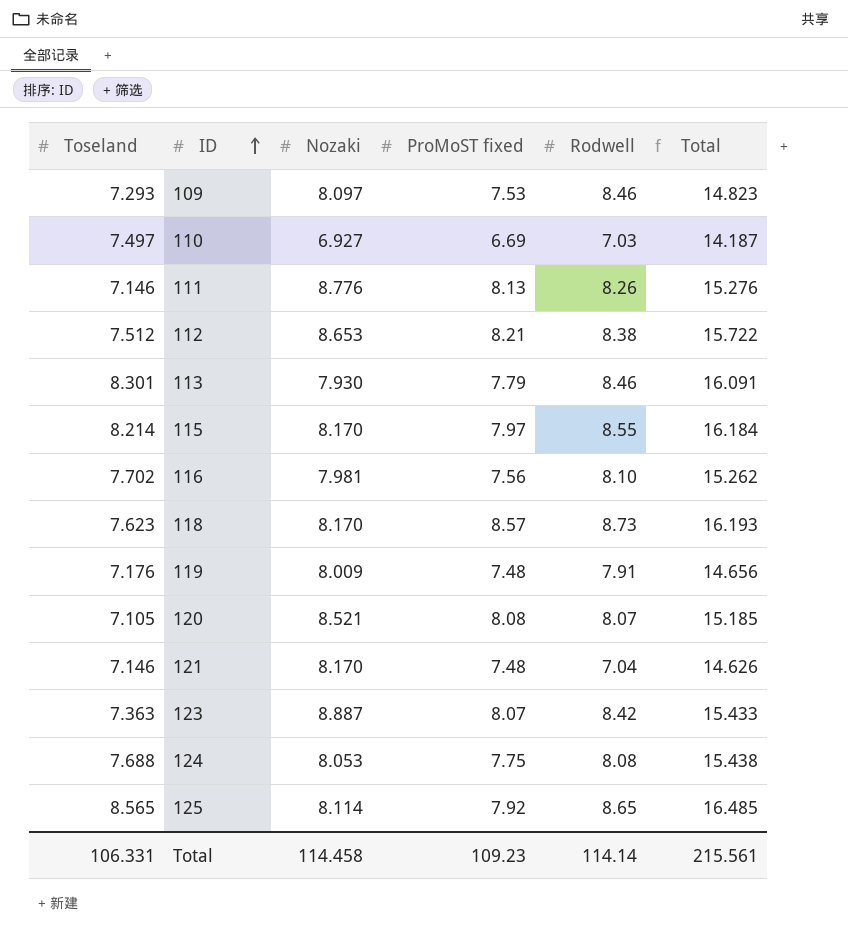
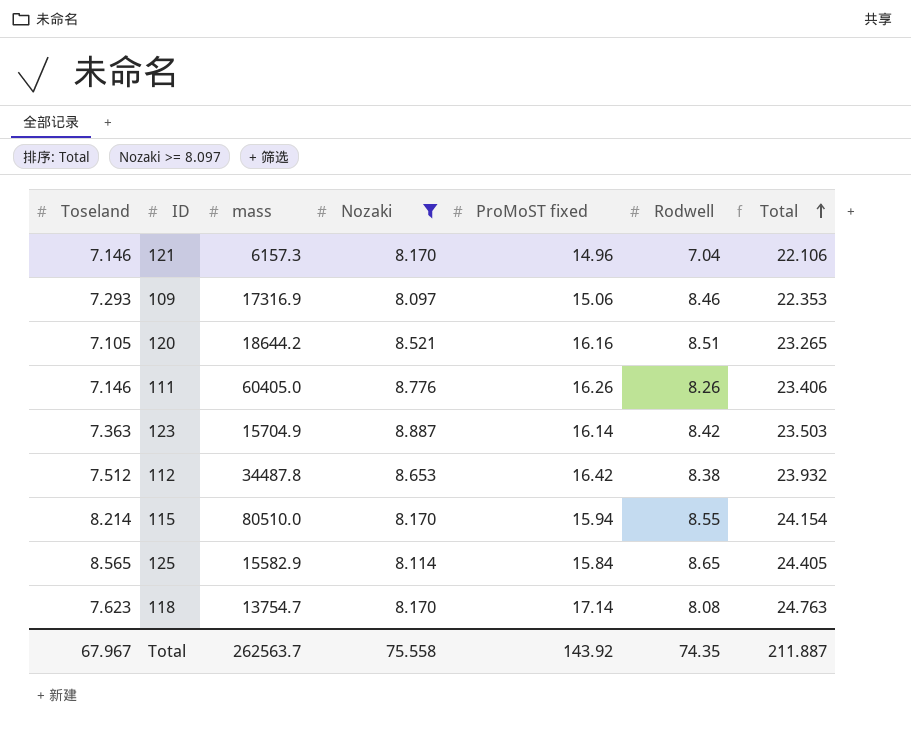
filter: none -> Nozaki >= 8.097
row order: ID ascending -> Total ascending
column mass | position: none -> 3
121 | ProMoST fixed: 7.48 -> 14.96
121 | Total: 14.626 -> 22.106
109 | ProMoST fixed: 7.53 -> 15.06
109 | Total: 14.823 -> 22.353
120 | ProMoST fixed: 8.08 -> 16.16
120 | Rodwell: 8.07 -> 8.51
120 | Total: 15.185 -> 23.265
111 | ProMoST fixed: 8.13 -> 16.26
111 | Total: 15.276 -> 23.406
123 | ProMoST fixed: 8.07 -> 16.14
123 | Total: 15.433 -> 23.503
112 | ProMoST fixed: 8.21 -> 16.42
112 | Total: 15.722 -> 23.932
115 | ProMoST fixed: 7.97 -> 15.94
115 | Total: 16.184 -> 24.154
125 | ProMoST fixed: 7.92 -> 15.84
125 | Total: 16.485 -> 24.405
118 | ProMoST fixed: 8.57 -> 17.14
118 | Rodwell: 8.73 -> 8.08
118 | Total: 16.193 -> 24.763
Total | Toseland: 106.331 -> 67.967
Total | Nozaki: 114.458 -> 75.558
Total | ProMoST fixed: 109.23 -> 143.92
Total | Rodwell: 114.14 -> 74.35
Total | Total: 215.561 -> 211.887

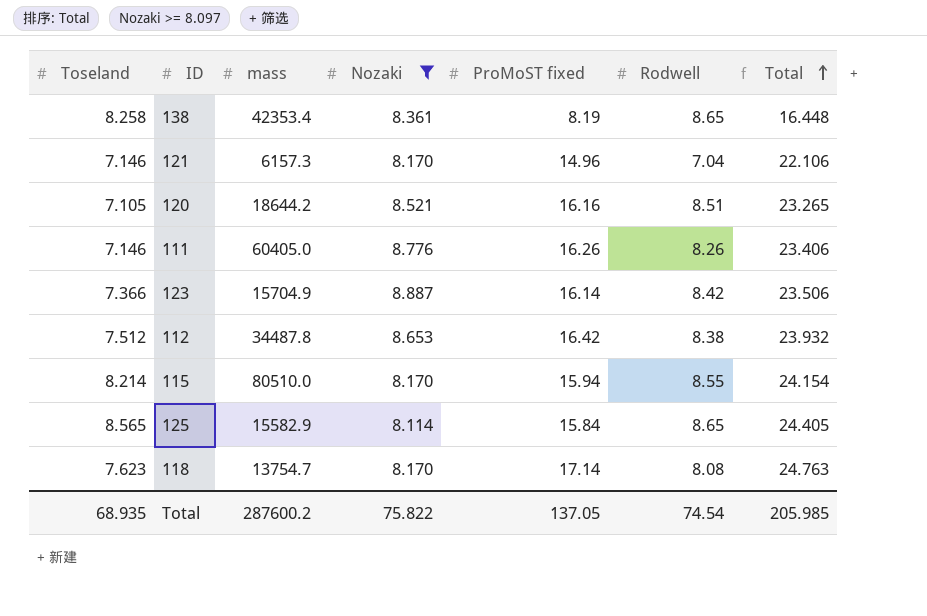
row 109: 7.293 | 17316.9 | 8.097 | 15.06 | 8.46 | 22.353 -> none
row 138: none -> 8.258 | 42353.4 | 8.361 | 8.19 | 8.65 | 16.448
123 | Toseland: 7.363 -> 7.366
123 | Total: 23.503 -> 23.506
Total | Toseland: 67.967 -> 68.935
Total | mass: 262563.7 -> 287600.2
Total | Nozaki: 75.558 -> 75.822
Total | ProMoST fixed: 143.92 -> 137.05
Total | Rodwell: 74.35 -> 74.54
Total | Total: 211.887 -> 205.985

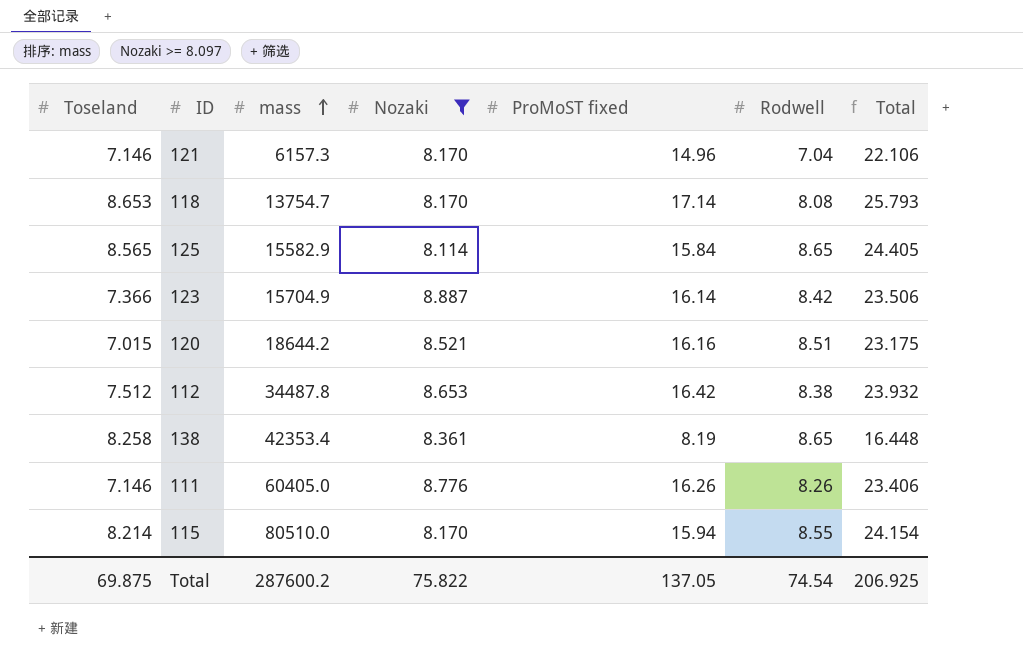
row order: Total ascending -> mass ascending
118 | Toseland: 7.623 -> 8.653
118 | Total: 24.763 -> 25.793
120 | Toseland: 7.105 -> 7.015
120 | Total: 23.265 -> 23.175
Total | Toseland: 68.935 -> 69.875
Total | Total: 205.985 -> 206.925

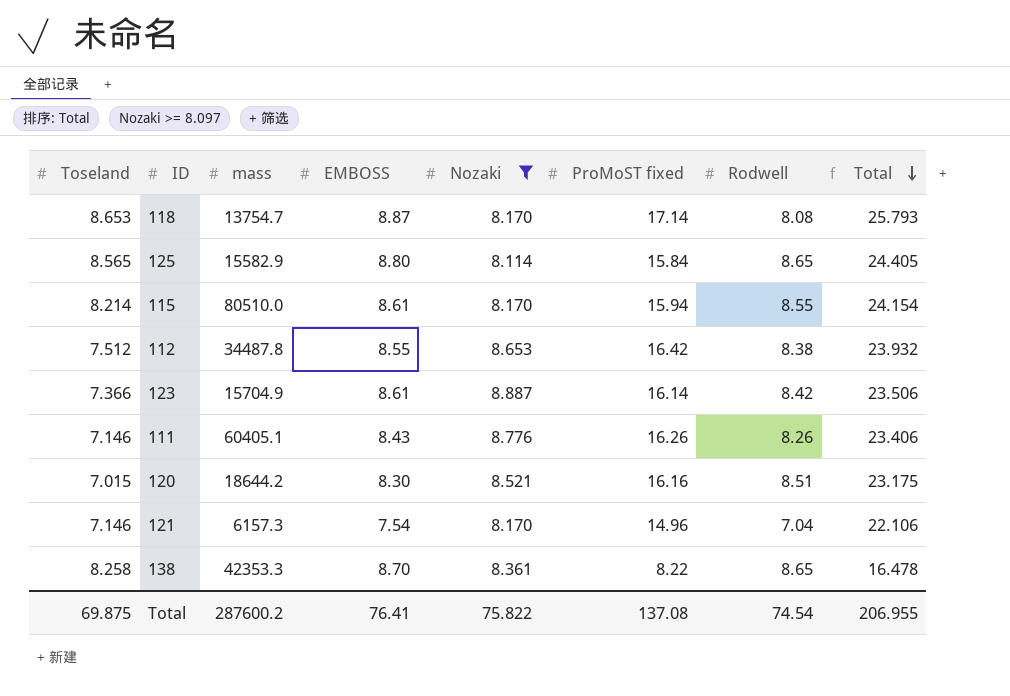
row order: mass ascending -> Total descending
column EMBOSS | position: none -> 4
111 | mass: 60405.0 -> 60405.1
138 | mass: 42353.4 -> 42353.3
138 | ProMoST fixed: 8.19 -> 8.22
138 | Total: 16.448 -> 16.478
Total | ProMoST fixed: 137.05 -> 137.08
Total | Total: 206.925 -> 206.955

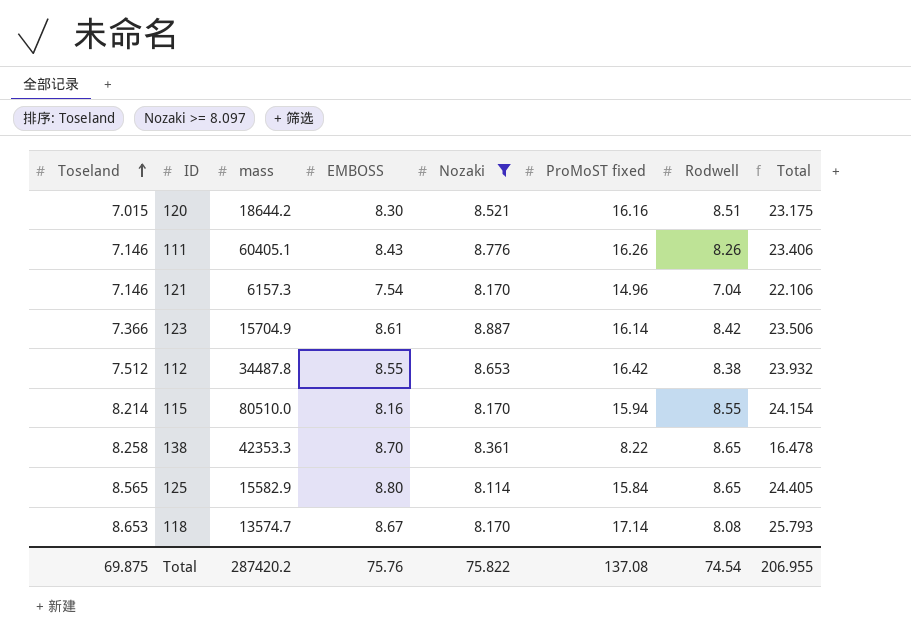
row order: Total descending -> Toseland ascending
115 | EMBOSS: 8.61 -> 8.16
118 | mass: 13754.7 -> 13574.7
118 | EMBOSS: 8.87 -> 8.67
Total | mass: 287600.2 -> 287420.2
Total | EMBOSS: 76.41 -> 75.76

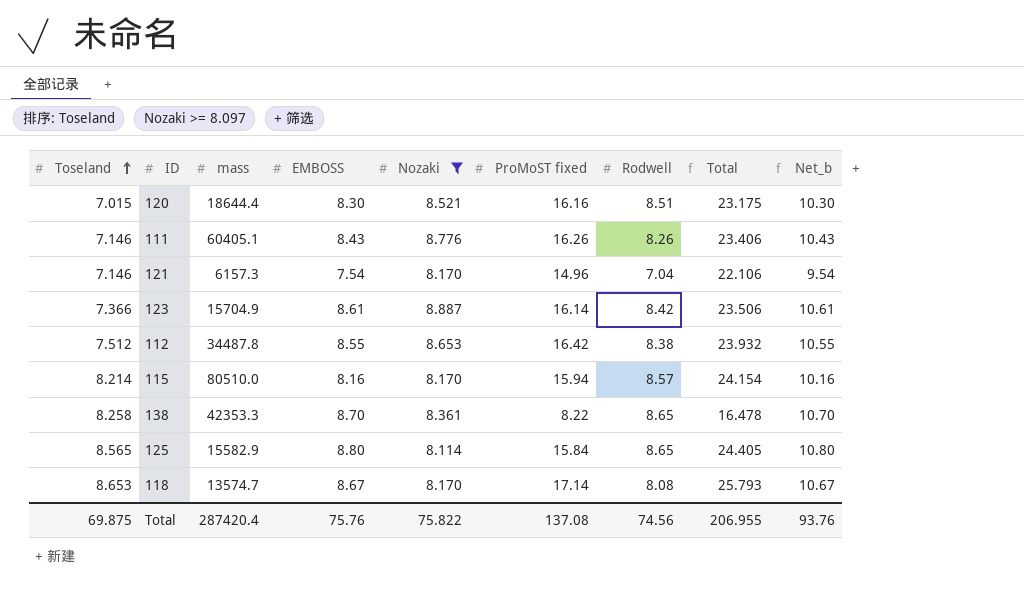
column Net_b | formula: none -> [EMBOSS] + 2
120 | mass: 18644.2 -> 18644.4
115 | Rodwell: 8.55 -> 8.57
Total | mass: 287420.2 -> 287420.4
Total | Rodwell: 74.54 -> 74.56

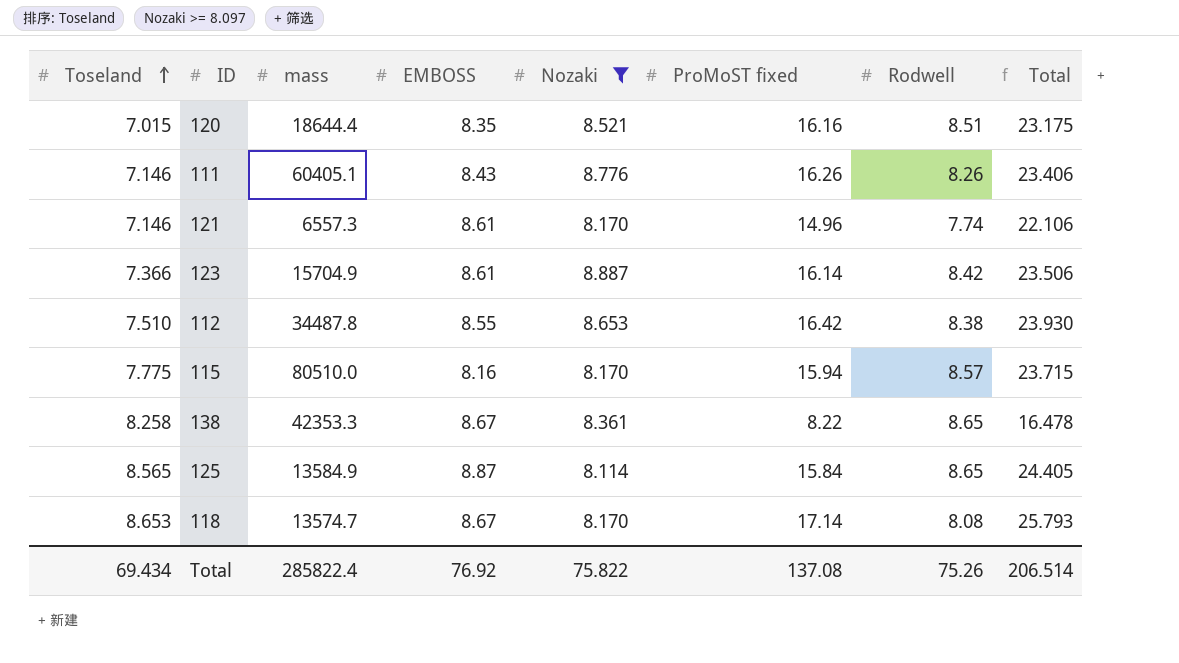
column Net_b | formula: [EMBOSS] + 2 -> none
120 | EMBOSS: 8.30 -> 8.35
121 | mass: 6157.3 -> 6557.3
121 | EMBOSS: 7.54 -> 8.61
121 | Rodwell: 7.04 -> 7.74
112 | Toseland: 7.512 -> 7.510
112 | Total: 23.932 -> 23.930
115 | Toseland: 8.214 -> 7.775
115 | Total: 24.154 -> 23.715
138 | EMBOSS: 8.70 -> 8.67
125 | mass: 15582.9 -> 13584.9
125 | EMBOSS: 8.80 -> 8.87
Total | Toseland: 69.875 -> 69.434
Total | mass: 287420.4 -> 285822.4
Total | EMBOSS: 75.76 -> 76.92
Total | Rodwell: 74.56 -> 75.26
Total | Total: 206.955 -> 206.514

